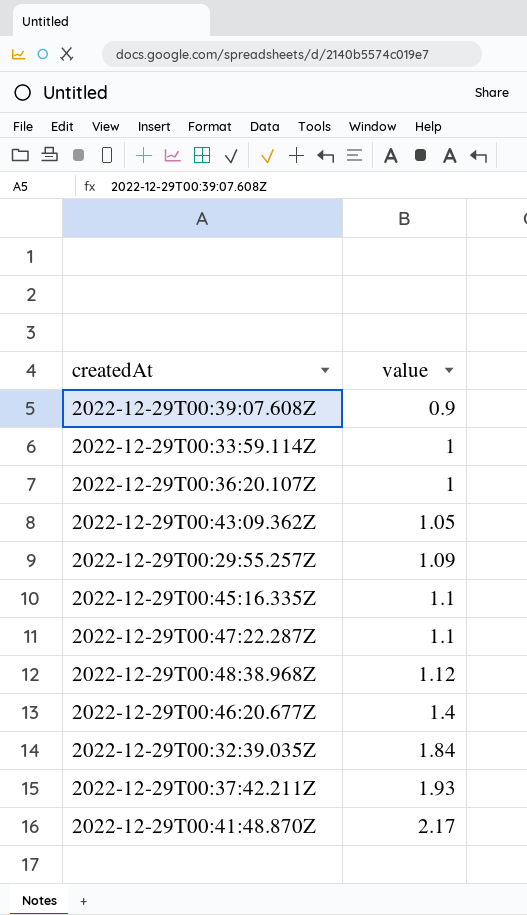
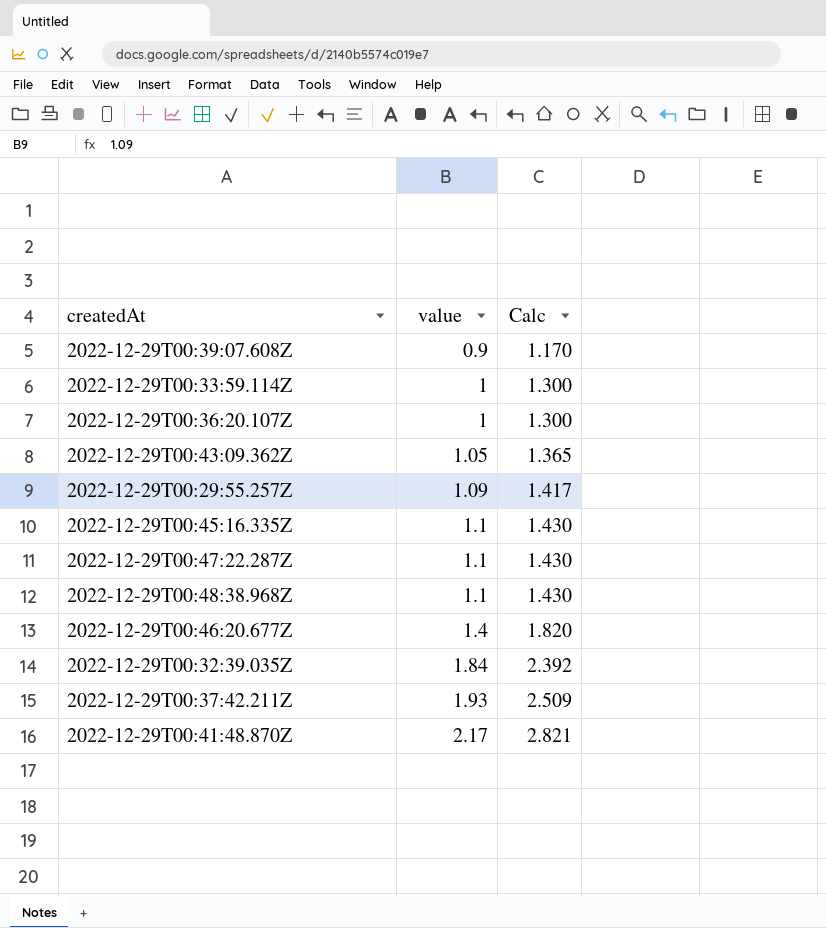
column Calc | formula: none -> [value] * 1.3
2022-12-29T00:48:38.968Z | value: 1.12 -> 1.1

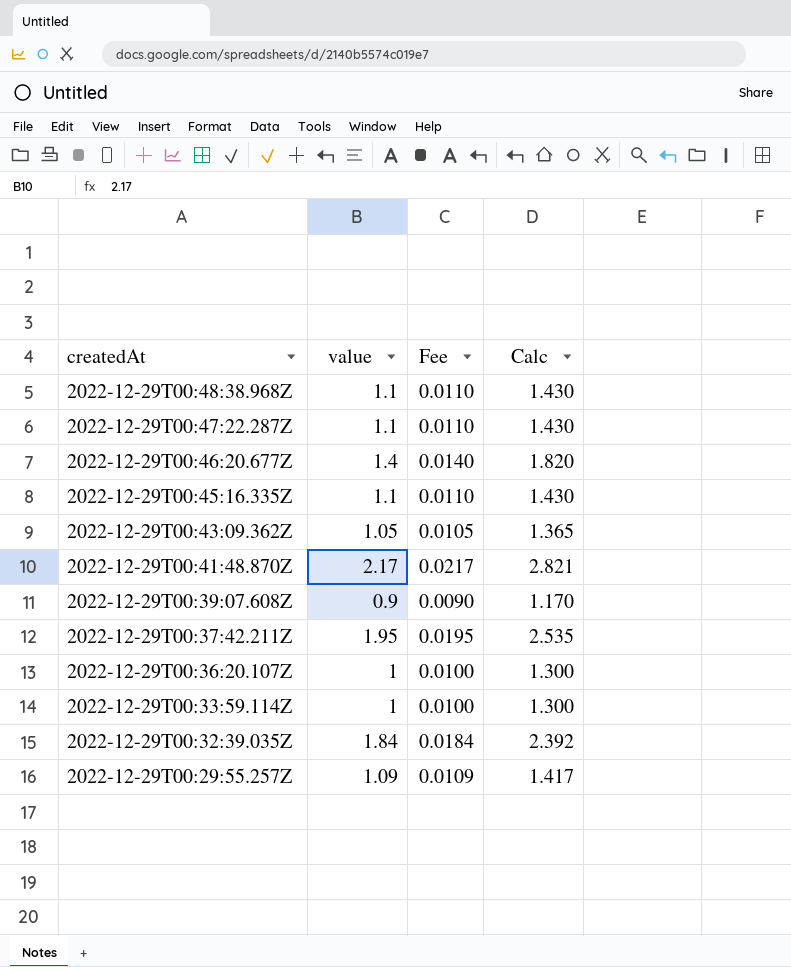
row order: value ascending -> createdAt descending
column Fee | formula: none -> [value] * 0.01
2022-12-29T00:37:42.211Z | value: 1.93 -> 1.95
2022-12-29T00:37:42.211Z | Calc: 2.509 -> 2.535

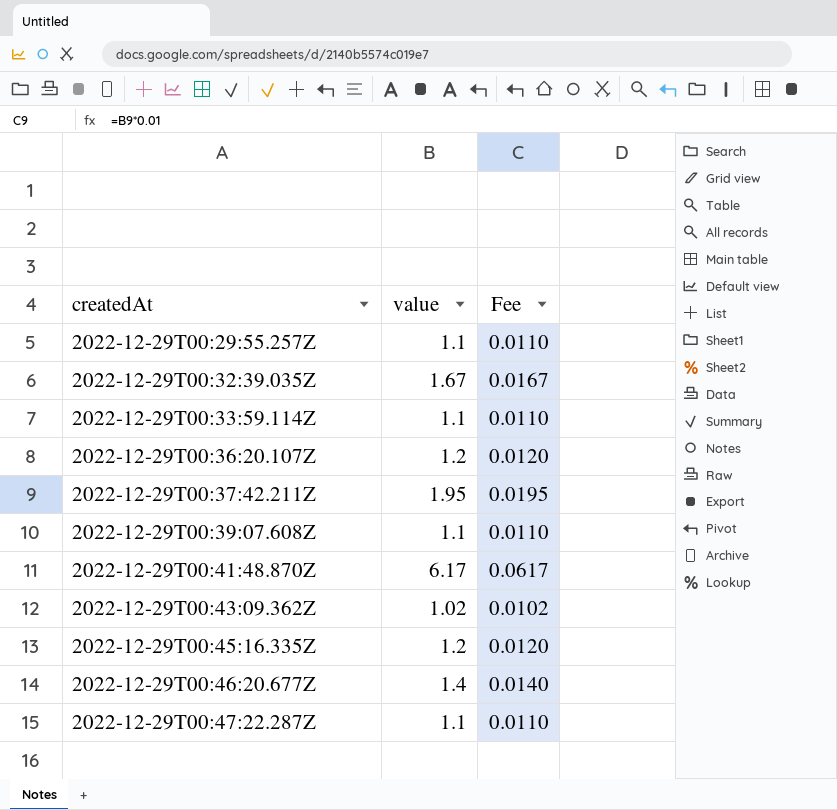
row order: createdAt descending -> createdAt ascending
column Calc | formula: [value] * 1.3 -> none
row 2022-12-29T00:48:38.968Z: 1.1 | 0.0110 | 1.430 -> none
2022-12-29T00:29:55.257Z | value: 1.09 -> 1.1
2022-12-29T00:29:55.257Z | Fee: 0.0109 -> 0.0110
2022-12-29T00:32:39.035Z | value: 1.84 -> 1.67
2022-12-29T00:32:39.035Z | Fee: 0.0184 -> 0.0167
2022-12-29T00:33:59.114Z | value: 1 -> 1.1
2022-12-29T00:33:59.114Z | Fee: 0.0100 -> 0.0110
2022-12-29T00:36:20.107Z | value: 1 -> 1.2
2022-12-29T00:36:20.107Z | Fee: 0.0100 -> 0.0120
2022-12-29T00:39:07.608Z | value: 0.9 -> 1.1
2022-12-29T00:39:07.608Z | Fee: 0.0090 -> 0.0110
2022-12-29T00:41:48.870Z | value: 2.17 -> 6.17
2022-12-29T00:41:48.870Z | Fee: 0.0217 -> 0.0617
2022-12-29T00:43:09.362Z | value: 1.05 -> 1.02
2022-12-29T00:43:09.362Z | Fee: 0.0105 -> 0.0102
2022-12-29T00:45:16.335Z | value: 1.1 -> 1.2
2022-12-29T00:45:16.335Z | Fee: 0.0110 -> 0.0120

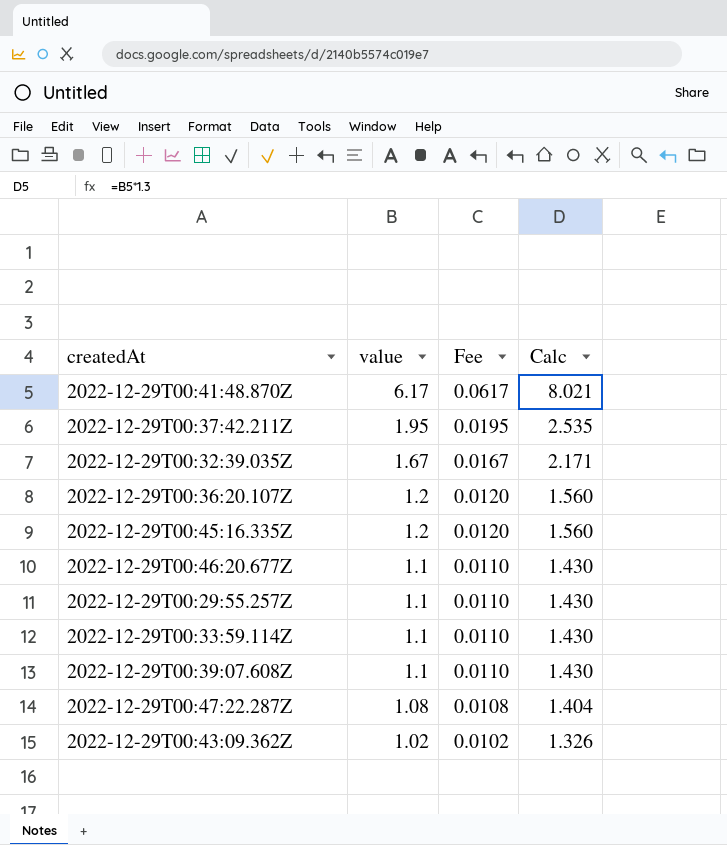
row order: createdAt ascending -> value descending
column Calc | formula: none -> [value] * 1.3
2022-12-29T00:46:20.677Z | value: 1.4 -> 1.1
2022-12-29T00:46:20.677Z | Fee: 0.0140 -> 0.0110
2022-12-29T00:47:22.287Z | value: 1.1 -> 1.08
2022-12-29T00:47:22.287Z | Fee: 0.0110 -> 0.0108

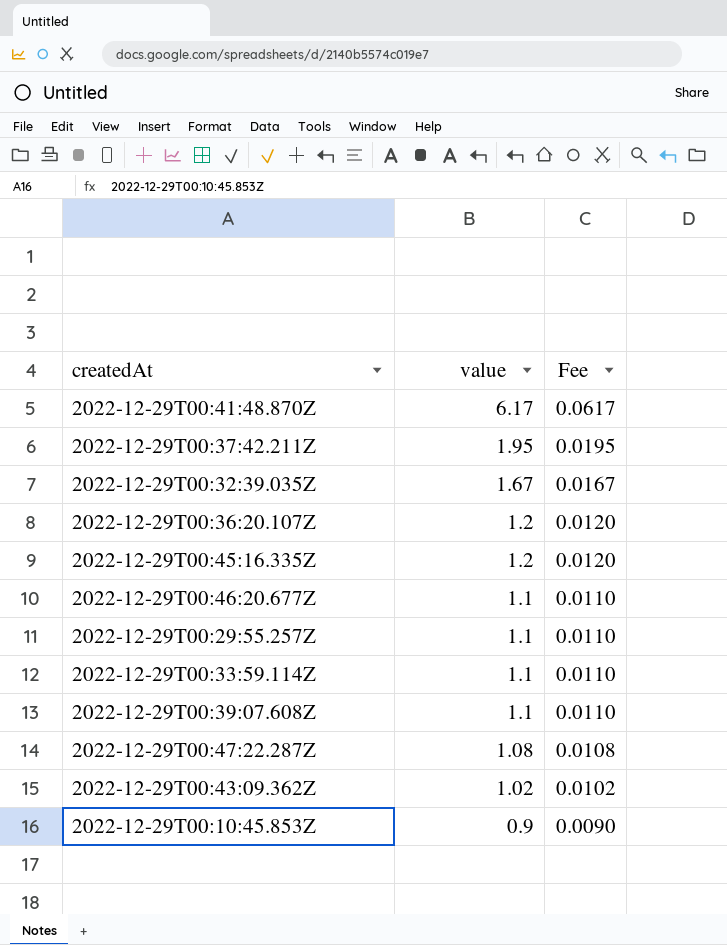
column Calc | formula: [value] * 1.3 -> none
row 2022-12-29T00:10:45.853Z: none -> 0.9 | 0.0090

